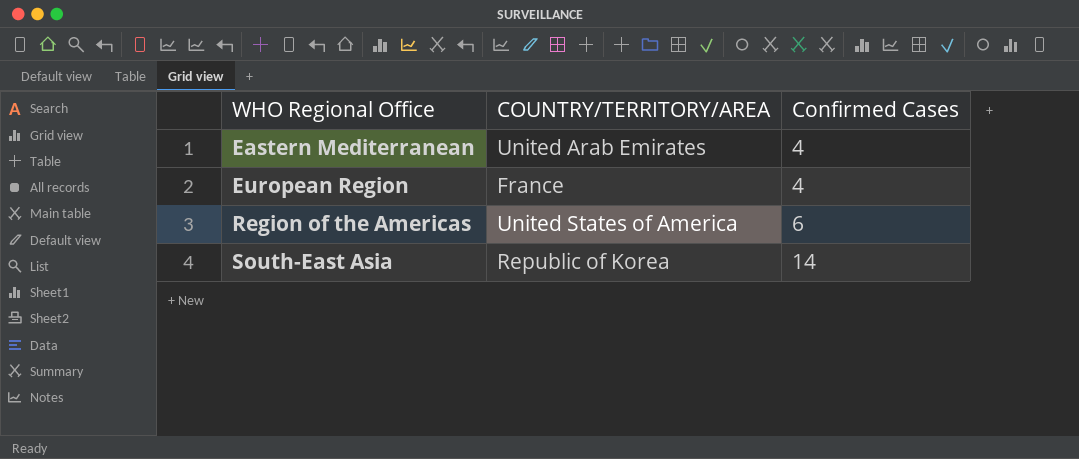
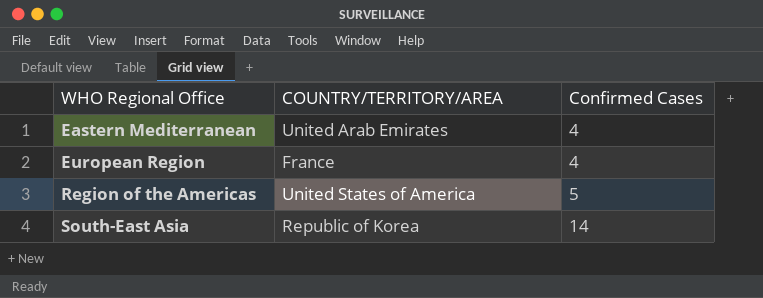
Region of the Americas | Confirmed Cases: 6 -> 5

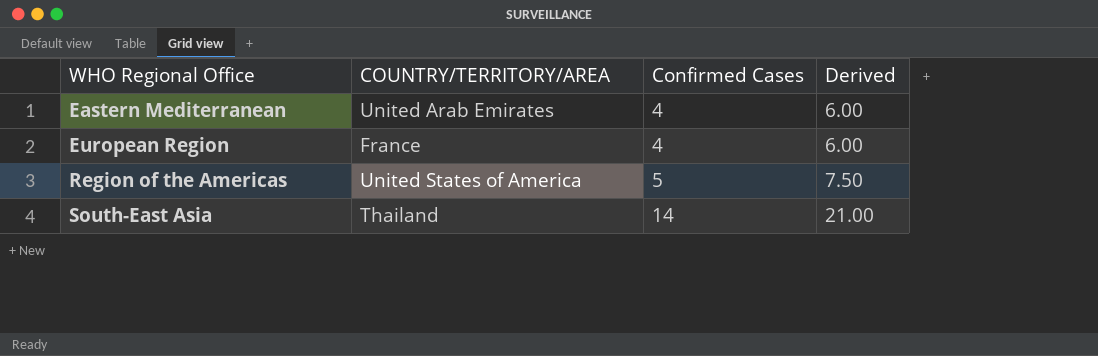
column Derived | formula: none -> [Confirmed Cases] * 1.5
South-East Asia | COUNTRY/TERRITORY/AREA: Republic of Korea -> Thailand

